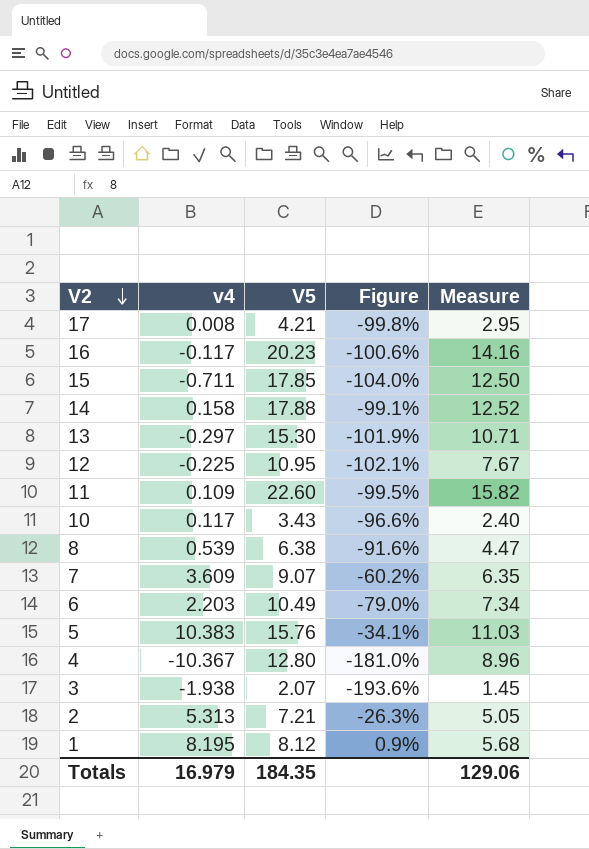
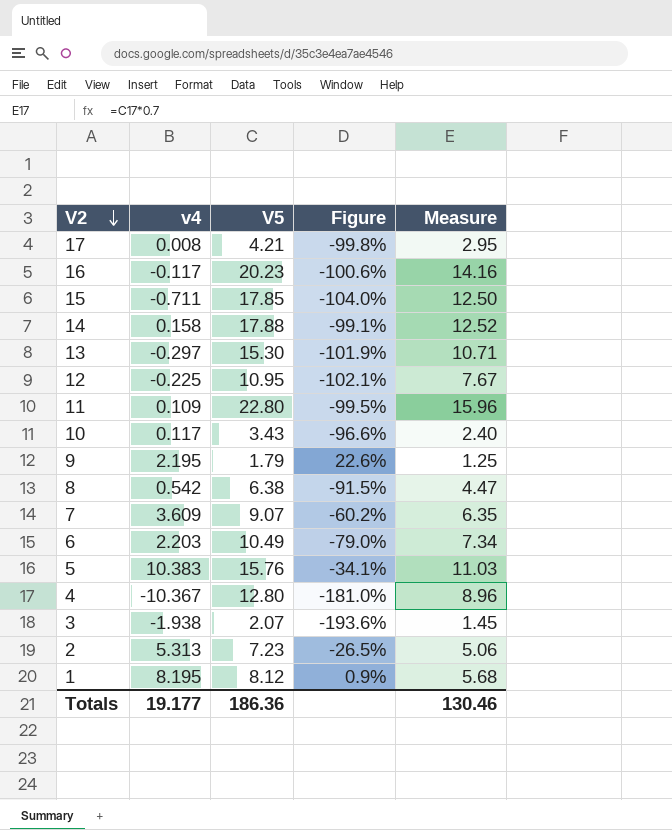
11 | V5: 22.60 -> 22.80
11 | Measure: 15.82 -> 15.96
row 9: none -> 2.195 | 1.79 | 22.6% | 1.25
8 | v4: 0.539 -> 0.542
8 | Figure: -91.6% -> -91.5%
2 | V5: 7.21 -> 7.23
2 | Figure: -26.3% -> -26.5%
2 | Measure: 5.05 -> 5.06
Totals | v4: 16.979 -> 19.177
Totals | V5: 184.35 -> 186.36
Totals | Measure: 129.06 -> 130.46

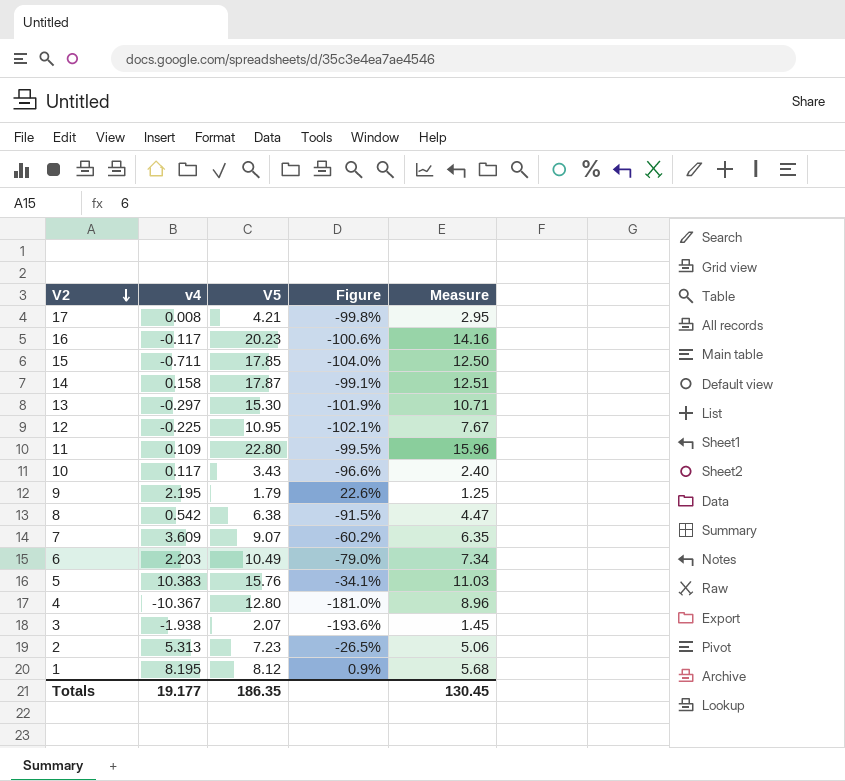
14 | V5: 17.88 -> 17.87
14 | Measure: 12.52 -> 12.51
Totals | V5: 186.36 -> 186.35
Totals | Measure: 130.46 -> 130.45

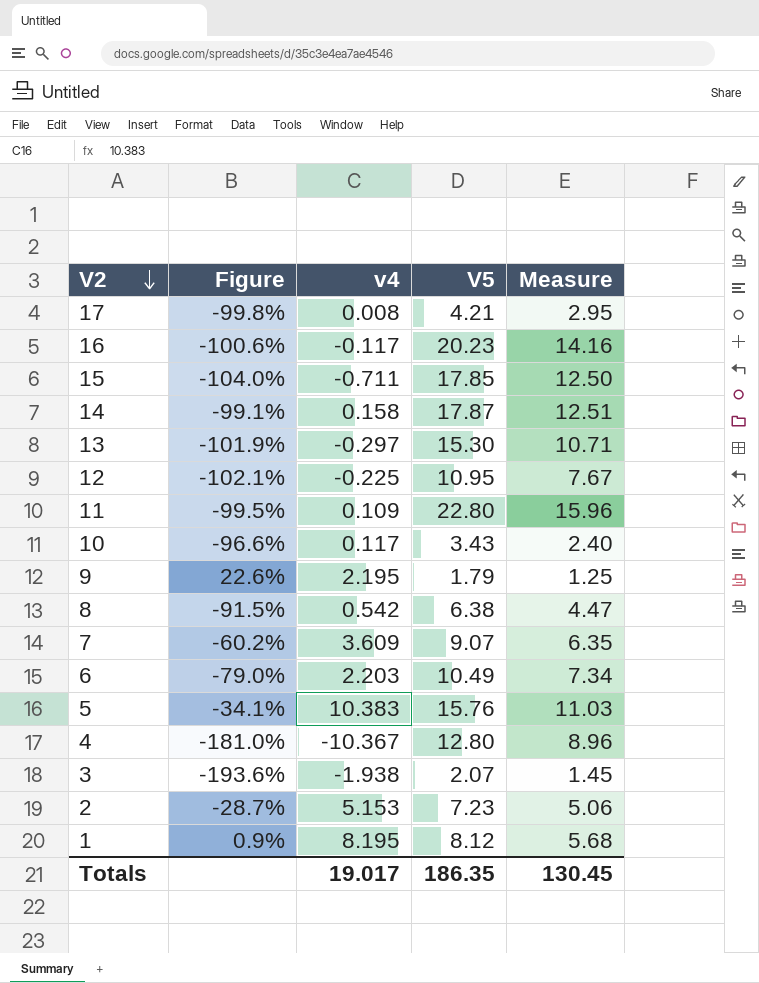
column Figure | position: 4 -> 2
2 | Figure: -26.5% -> -28.7%
2 | v4: 5.313 -> 5.153
Totals | v4: 19.177 -> 19.017

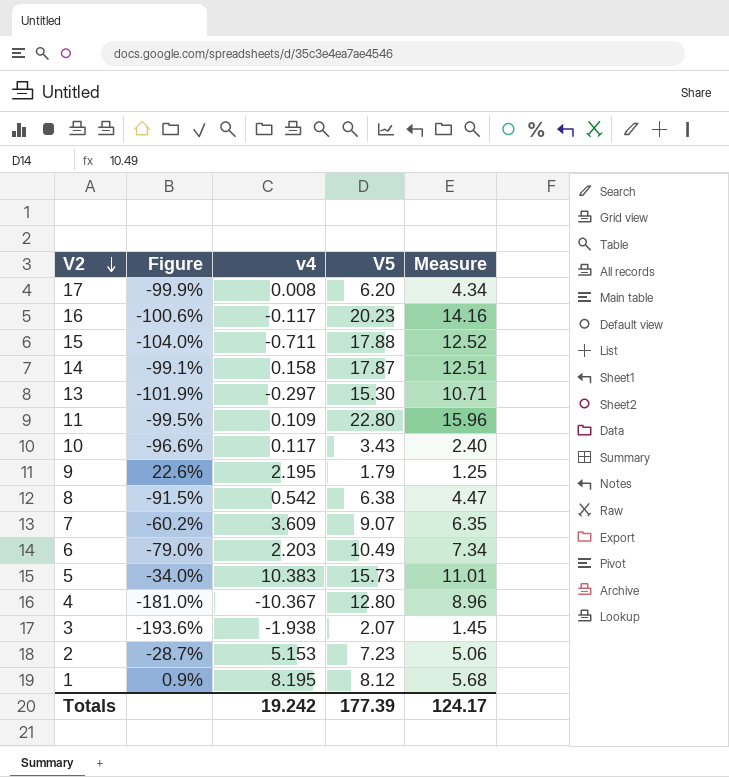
row 12: -102.1% | -0.225 | 10.95 | 7.67 -> none
17 | Figure: -99.8% -> -99.9%
17 | V5: 4.21 -> 6.20
17 | Measure: 2.95 -> 4.34
15 | V5: 17.85 -> 17.88
15 | Measure: 12.50 -> 12.52
5 | Figure: -34.1% -> -34.0%
5 | V5: 15.76 -> 15.73
5 | Measure: 11.03 -> 11.01
Totals | v4: 19.017 -> 19.242
Totals | V5: 186.35 -> 177.39
Totals | Measure: 130.45 -> 124.17

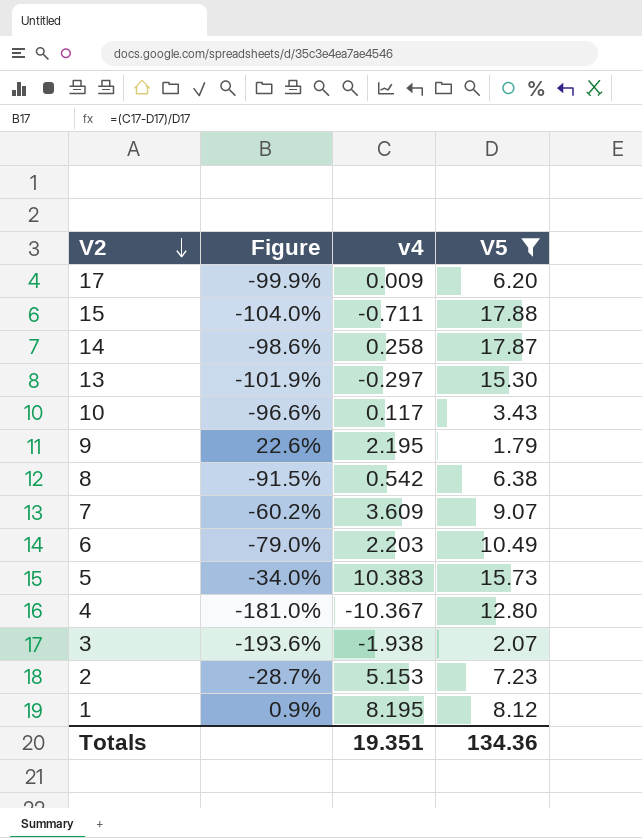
filter: none -> V5 <= 17.88
column Measure | formula: [V5] * 0.7 -> none
17 | v4: 0.008 -> 0.009
14 | Figure: -99.1% -> -98.6%
14 | v4: 0.158 -> 0.258
Totals | v4: 19.242 -> 19.351
Totals | V5: 177.39 -> 134.36

